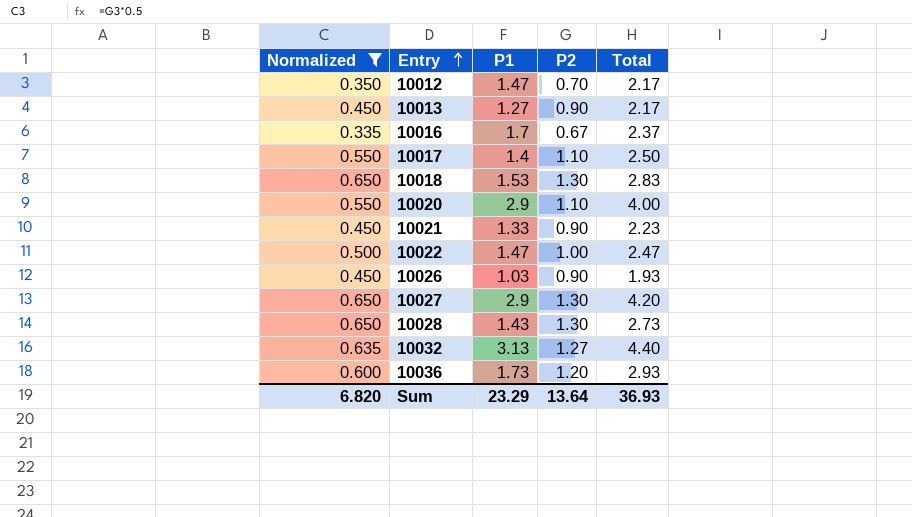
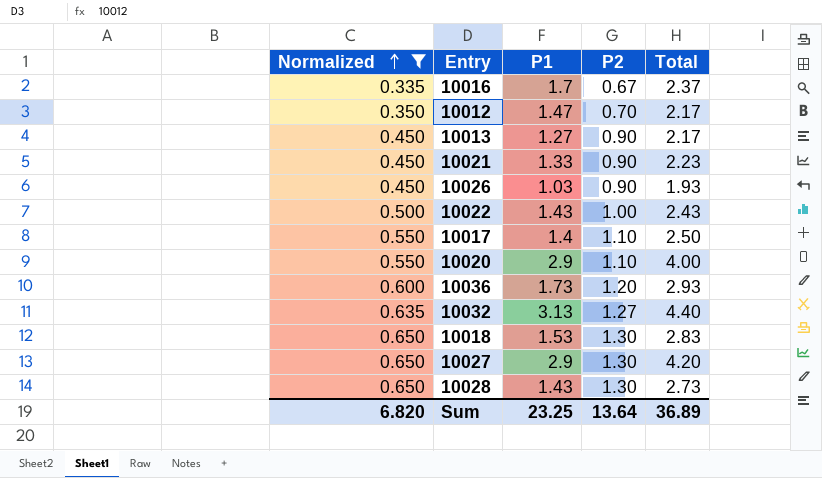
row order: Entry ascending -> Normalized ascending
10022 | P1: 1.47 -> 1.43
10022 | Total: 2.47 -> 2.43
Sum | P1: 23.29 -> 23.25
Sum | Total: 36.93 -> 36.89

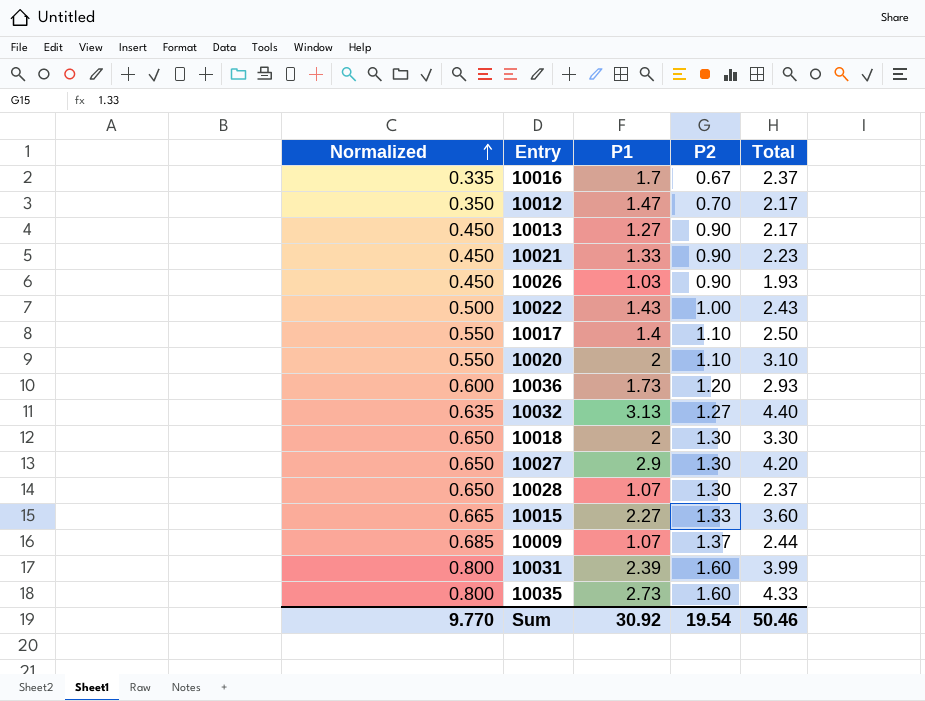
filter: Normalized <= 0.650 -> none
10020 | P1: 2.9 -> 2
10020 | Total: 4.00 -> 3.10
10018 | P1: 1.53 -> 2
10018 | Total: 2.83 -> 3.30
10028 | P1: 1.43 -> 1.07
10028 | Total: 2.73 -> 2.37
Sum | Normalized: 6.820 -> 9.770
Sum | P1: 23.25 -> 30.92
Sum | P2: 13.64 -> 19.54
Sum | Total: 36.89 -> 50.46

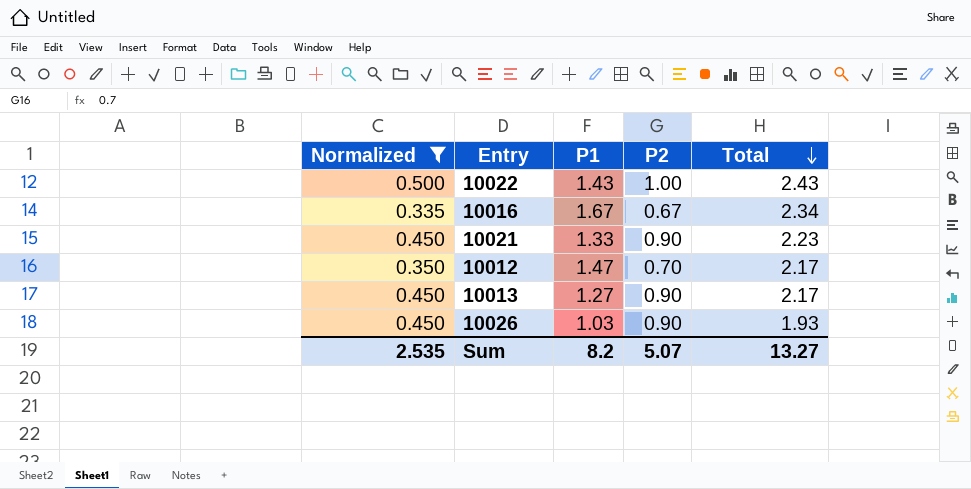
filter: none -> Normalized <= 0.500
row order: Normalized ascending -> Total descending
10016 | P1: 1.7 -> 1.67
10016 | Total: 2.37 -> 2.34
Sum | Normalized: 9.770 -> 2.535
Sum | P1: 30.92 -> 8.2
Sum | P2: 19.54 -> 5.07
Sum | Total: 50.46 -> 13.27

